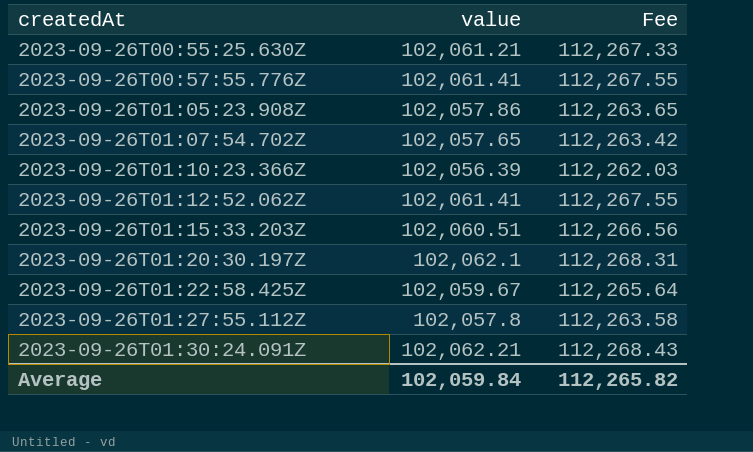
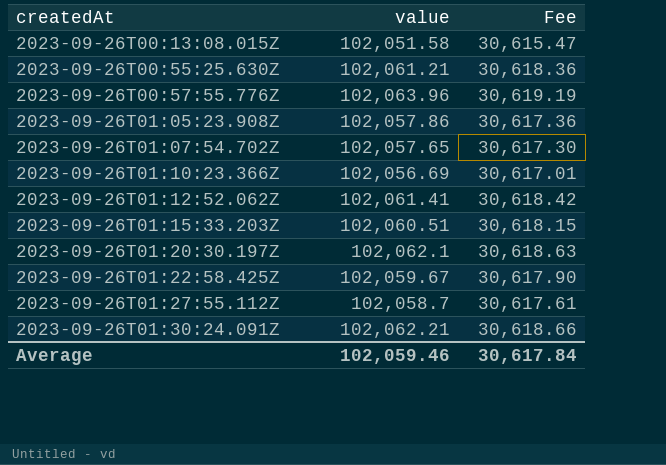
column Fee | formula: [value] * 1.1 -> [value] * 0.3
row 2023-09-26T00:13:08.015Z: none -> 102,051.58 | 30,615.47
2023-09-26T00:57:55.776Z | value: 102,061.41 -> 102,063.96
2023-09-26T01:10:23.366Z | value: 102,056.39 -> 102,056.69
2023-09-26T01:27:55.112Z | value: 102,057.8 -> 102,058.7
Average | value: 102,059.84 -> 102,059.46
Average | Fee: 112,265.82 -> 30,617.84

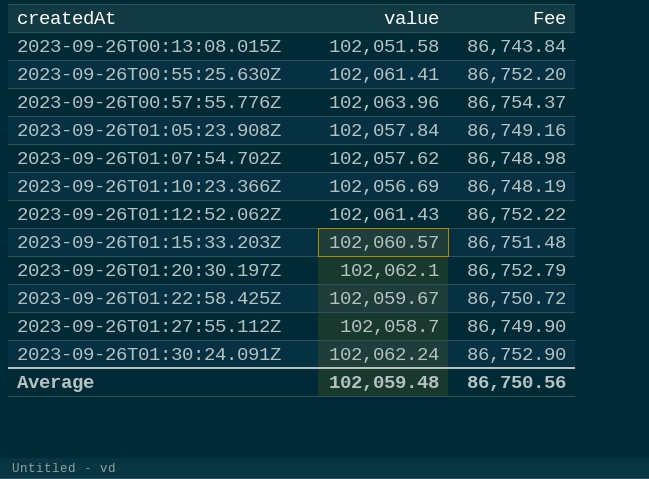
column Fee | formula: [value] * 0.3 -> [value] * 0.85
2023-09-26T00:55:25.630Z | value: 102,061.21 -> 102,061.41
2023-09-26T01:05:23.908Z | value: 102,057.86 -> 102,057.84
2023-09-26T01:07:54.702Z | value: 102,057.65 -> 102,057.62
2023-09-26T01:12:52.062Z | value: 102,061.41 -> 102,061.43
2023-09-26T01:15:33.203Z | value: 102,060.51 -> 102,060.57
2023-09-26T01:30:24.091Z | value: 102,062.21 -> 102,062.24
Average | value: 102,059.46 -> 102,059.48
Average | Fee: 30,617.84 -> 86,750.56

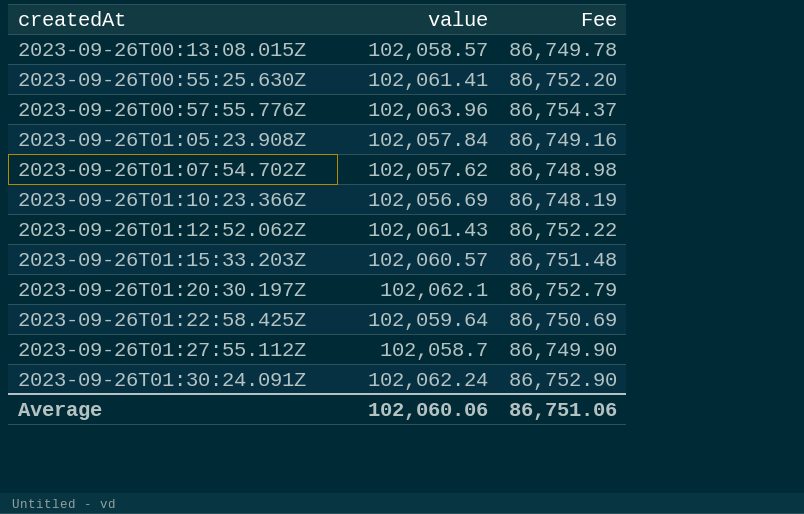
2023-09-26T00:13:08.015Z | value: 102,051.58 -> 102,058.57
2023-09-26T00:13:08.015Z | Fee: 86,743.84 -> 86,749.78
2023-09-26T01:22:58.425Z | value: 102,059.67 -> 102,059.64
2023-09-26T01:22:58.425Z | Fee: 86,750.72 -> 86,750.69
Average | value: 102,059.48 -> 102,060.06
Average | Fee: 86,750.56 -> 86,751.06

